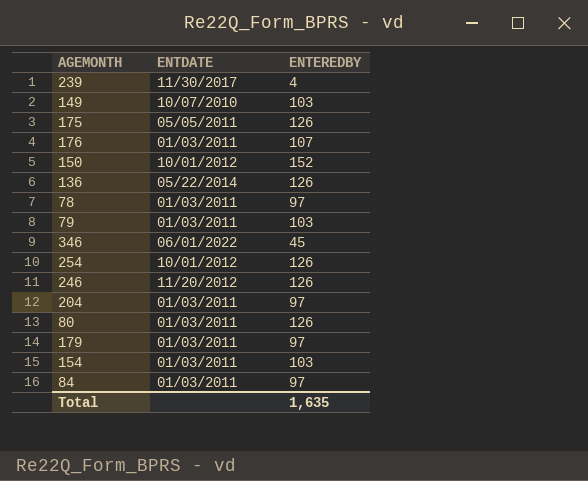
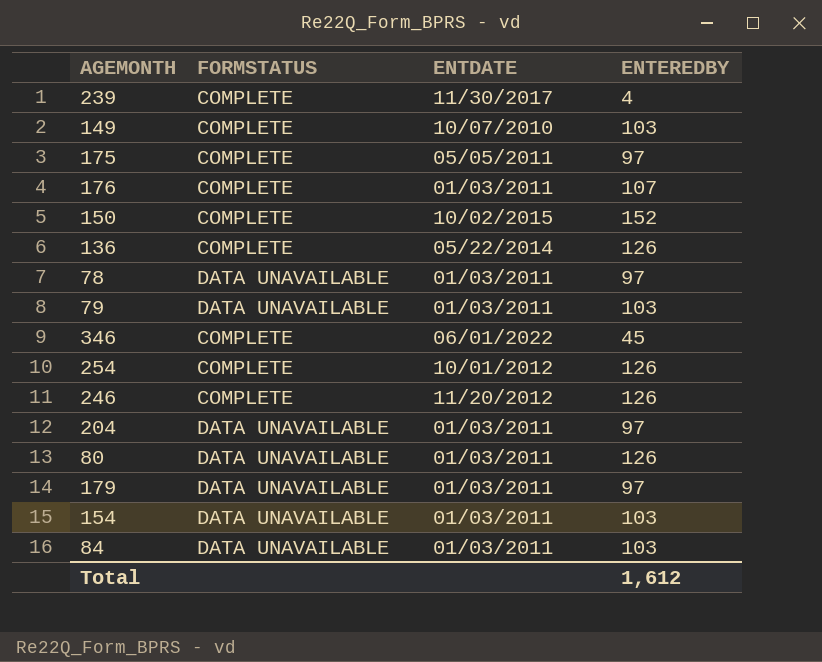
column FORMSTATUS | position: none -> 2
175 | ENTEREDBY: 126 -> 97
150 | ENTDATE: 10/01/2012 -> 10/02/2015
84 | ENTEREDBY: 97 -> 103
Total | ENTEREDBY: 1,635 -> 1,612

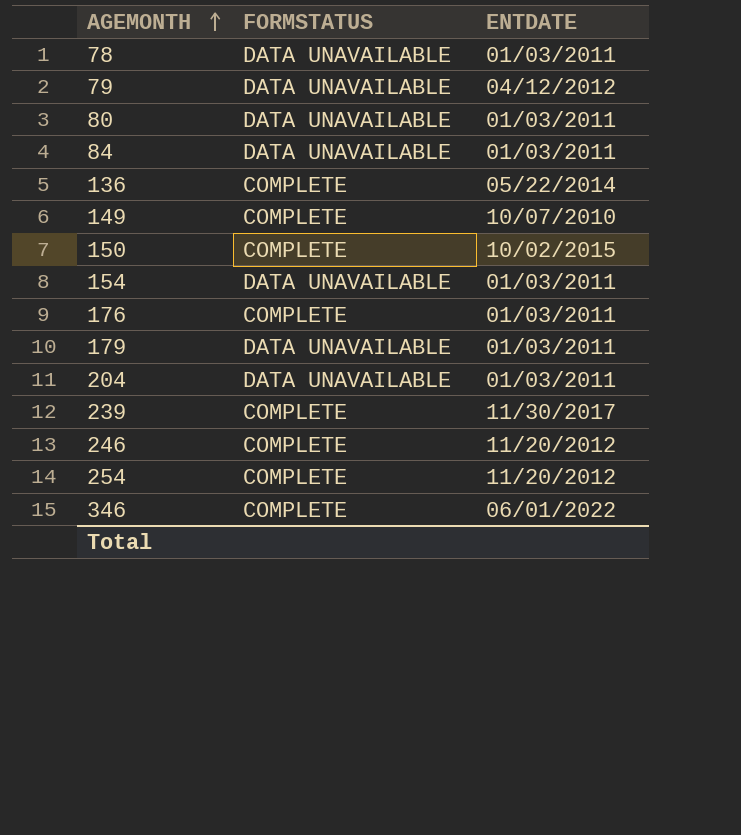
row order: none -> AGEMONTH ascending
column ENTEREDBY | position: 4 -> none
row 175: COMPLETE | 05/05/2011 | 97 -> none
79 | ENTDATE: 01/03/2011 -> 04/12/2012
254 | ENTDATE: 10/01/2012 -> 11/20/2012

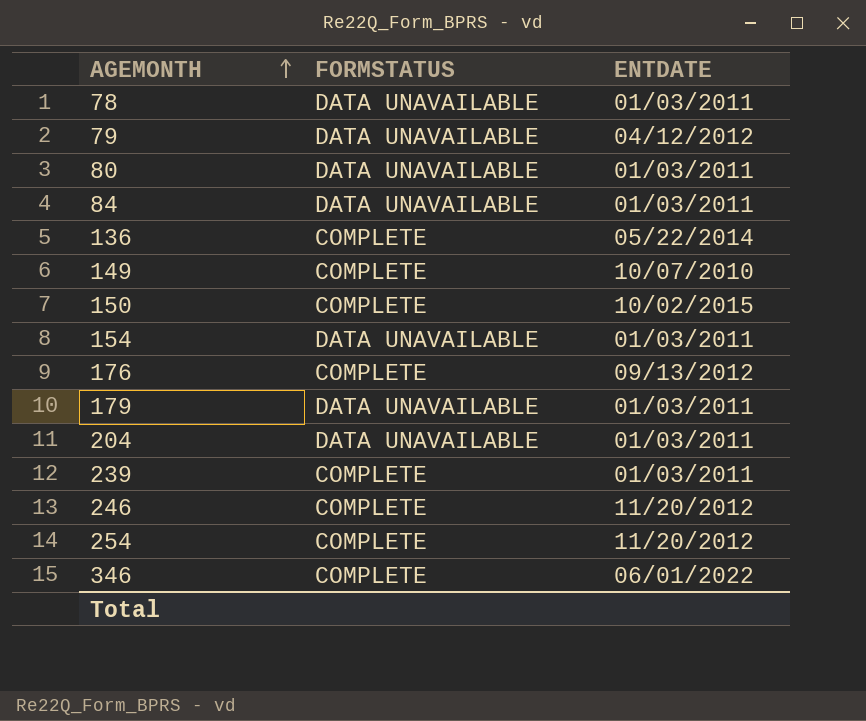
176 | ENTDATE: 01/03/2011 -> 09/13/2012
239 | ENTDATE: 11/30/2017 -> 01/03/2011

